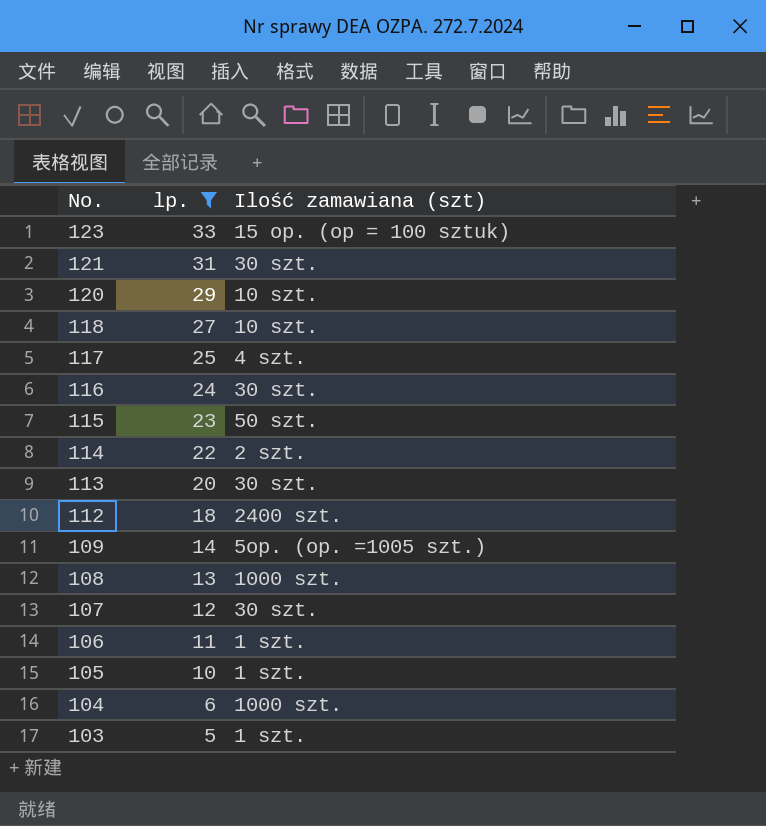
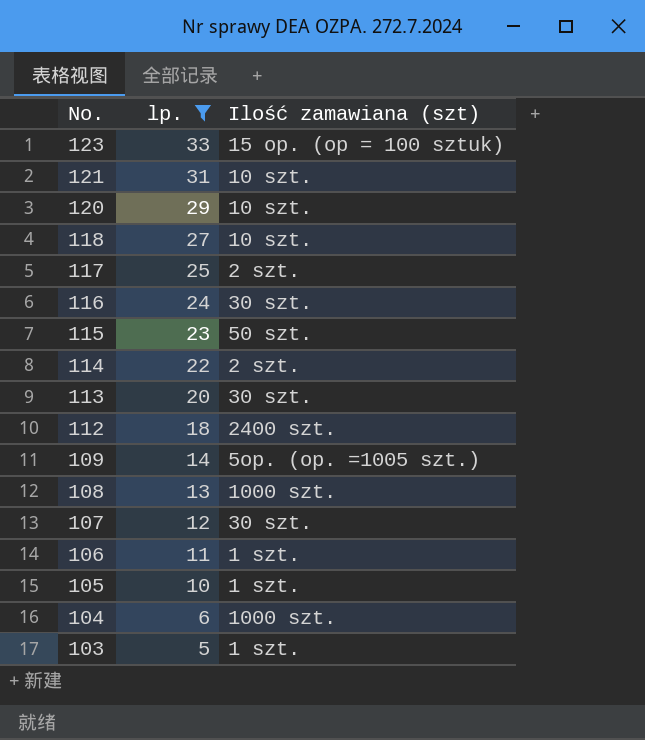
121 | Ilość zamawiana (szt): 30 szt. -> 10 szt.
117 | Ilość zamawiana (szt): 4 szt. -> 2 szt.

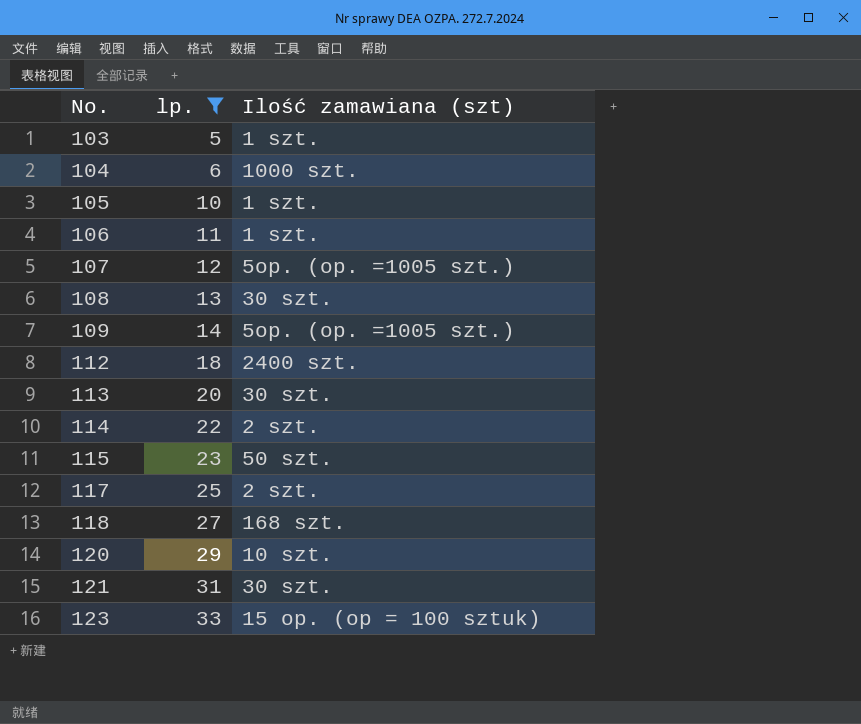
row order: No. descending -> No. ascending
row 116: 24 | 30 szt. -> none
107 | Ilość zamawiana (szt): 30 szt. -> 5op. (op. =1005 szt.)
108 | Ilość zamawiana (szt): 1000 szt. -> 30 szt.
118 | Ilość zamawiana (szt): 10 szt. -> 168 szt.
121 | Ilość zamawiana (szt): 10 szt. -> 30 szt.

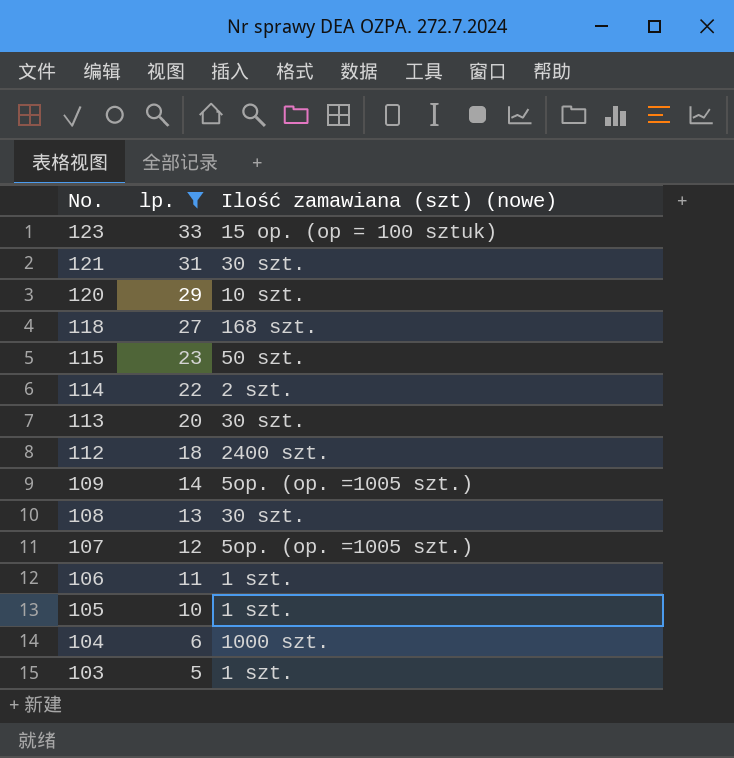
row order: No. ascending -> No. descending
column name: Ilość zamawiana (szt) -> Ilość zamawiana (szt) (nowe)
row 117: 25 | 2 szt. -> none

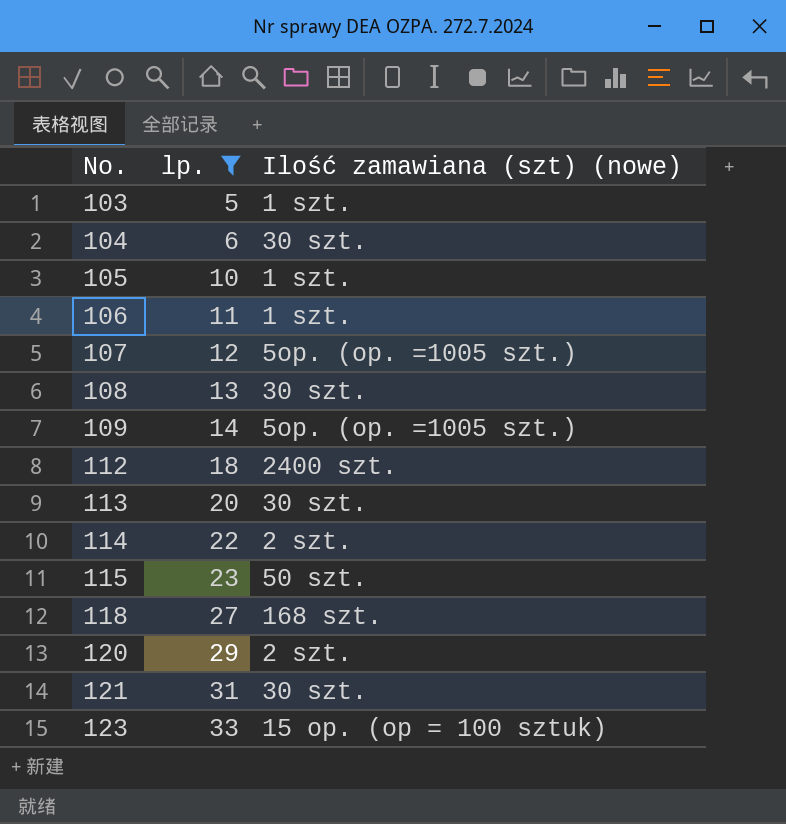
row order: No. descending -> No. ascending
104 | Ilość zamawiana (szt) (nowe): 1000 szt. -> 30 szt.
120 | Ilość zamawiana (szt) (nowe): 10 szt. -> 2 szt.

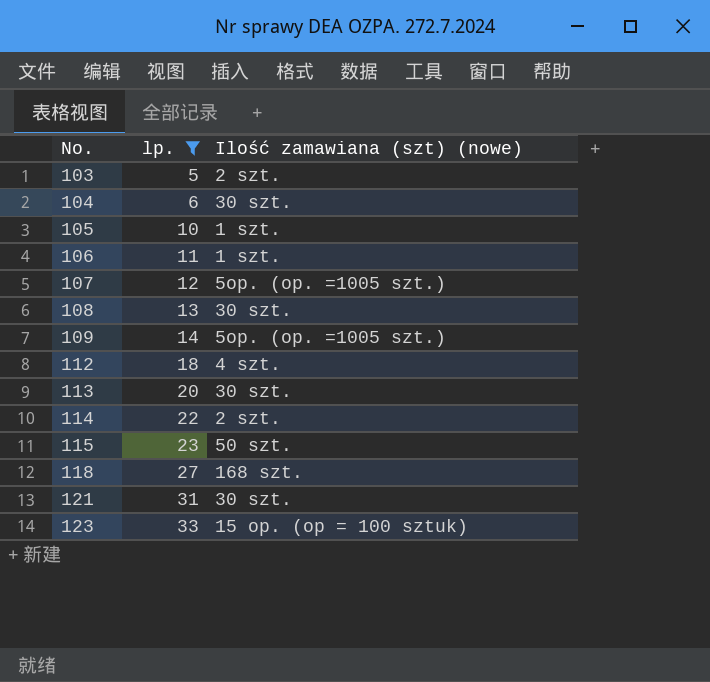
row 120: 29 | 2 szt. -> none
103 | Ilość zamawiana (szt) (nowe): 1 szt. -> 2 szt.
112 | Ilość zamawiana (szt) (nowe): 2400 szt. -> 4 szt.

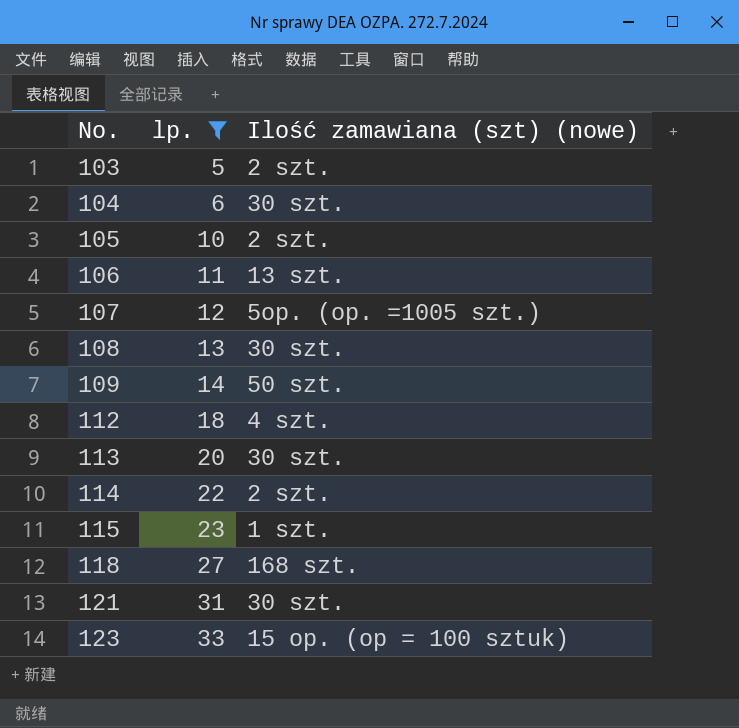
105 | Ilość zamawiana (szt) (nowe): 1 szt. -> 2 szt.
106 | Ilość zamawiana (szt) (nowe): 1 szt. -> 13 szt.
109 | Ilość zamawiana (szt) (nowe): 5op. (op. =1005 szt.) -> 50 szt.
115 | Ilość zamawiana (szt) (nowe): 50 szt. -> 1 szt.

